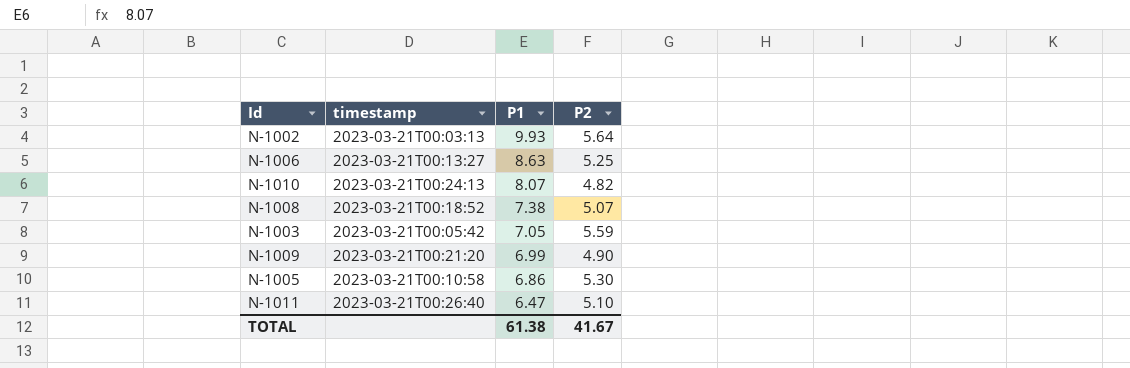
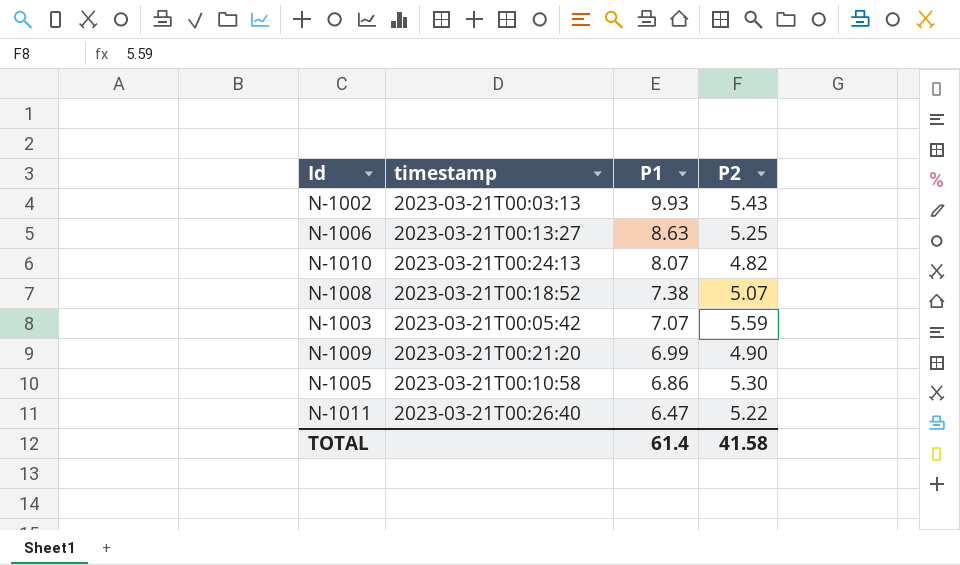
N-1002 | P2: 5.64 -> 5.43
N-1003 | P1: 7.05 -> 7.07
N-1011 | P2: 5.10 -> 5.22
TOTAL | P1: 61.38 -> 61.4
TOTAL | P2: 41.67 -> 41.58

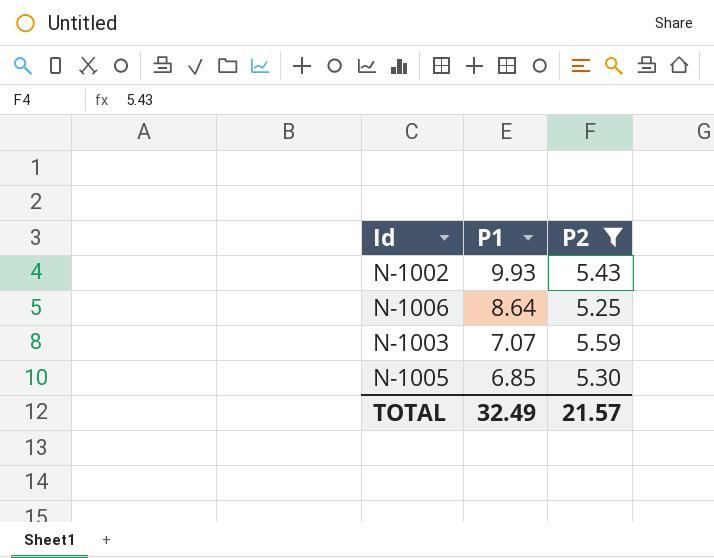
filter: none -> P2 >= 5.25
column timestamp | position: 2 -> none
N-1006 | P1: 8.63 -> 8.64
N-1005 | P1: 6.86 -> 6.85
TOTAL | P1: 61.4 -> 32.49
TOTAL | P2: 41.58 -> 21.57

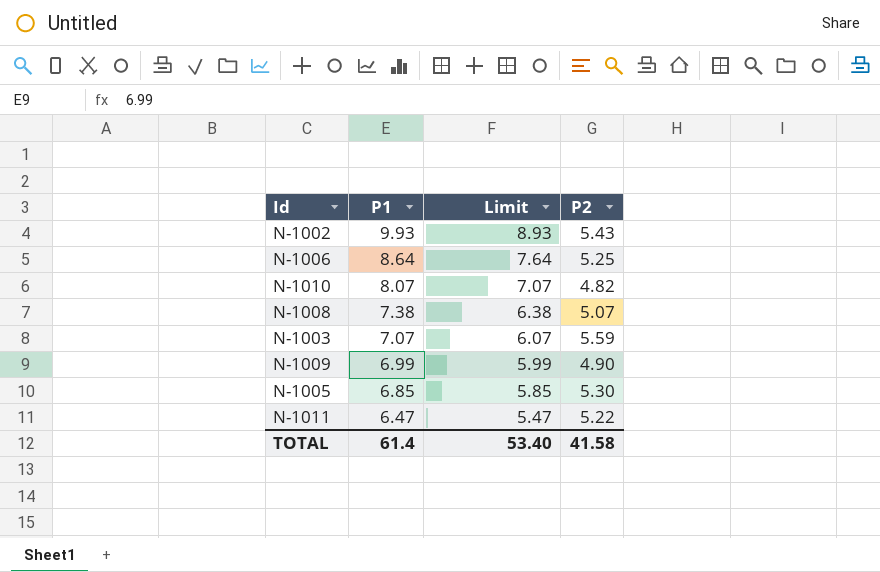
filter: P2 >= 5.25 -> none
column Limit | formula: none -> [P1] - 1
TOTAL | P1: 32.49 -> 61.4
TOTAL | P2: 21.57 -> 41.58

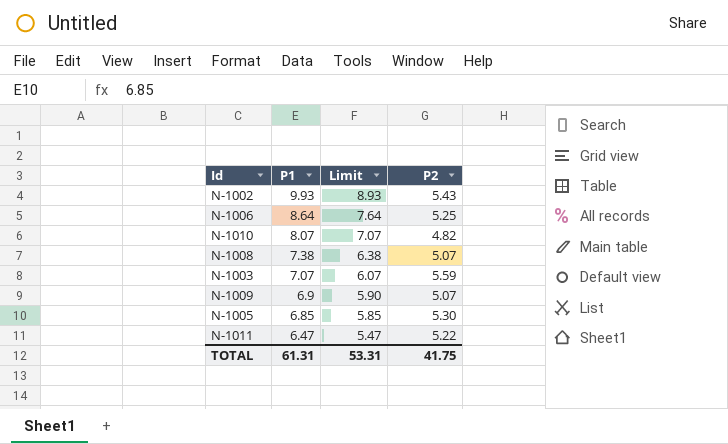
N-1009 | P1: 6.99 -> 6.9
N-1009 | Limit: 5.99 -> 5.90
N-1009 | P2: 4.90 -> 5.07
TOTAL | P1: 61.4 -> 61.31
TOTAL | Limit: 53.40 -> 53.31
TOTAL | P2: 41.58 -> 41.75

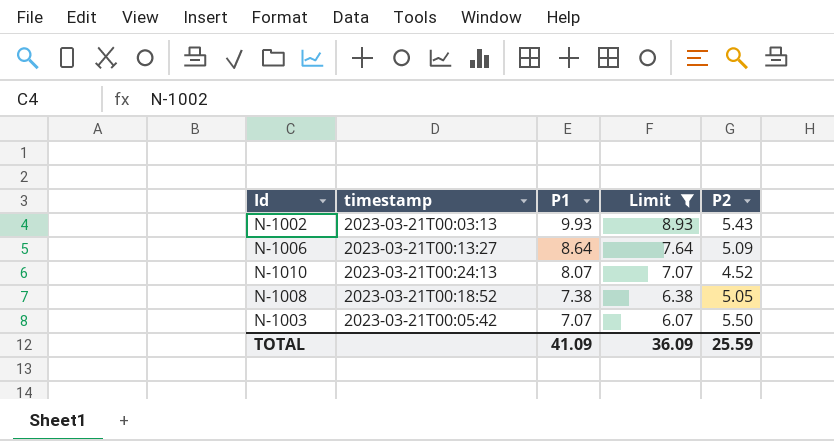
filter: none -> Limit >= 6.07
column timestamp | position: none -> 2
N-1006 | P2: 5.25 -> 5.09
N-1010 | P2: 4.82 -> 4.52
N-1008 | P2: 5.07 -> 5.05
N-1003 | P2: 5.59 -> 5.50
TOTAL | P1: 61.31 -> 41.09
TOTAL | Limit: 53.31 -> 36.09
TOTAL | P2: 41.75 -> 25.59

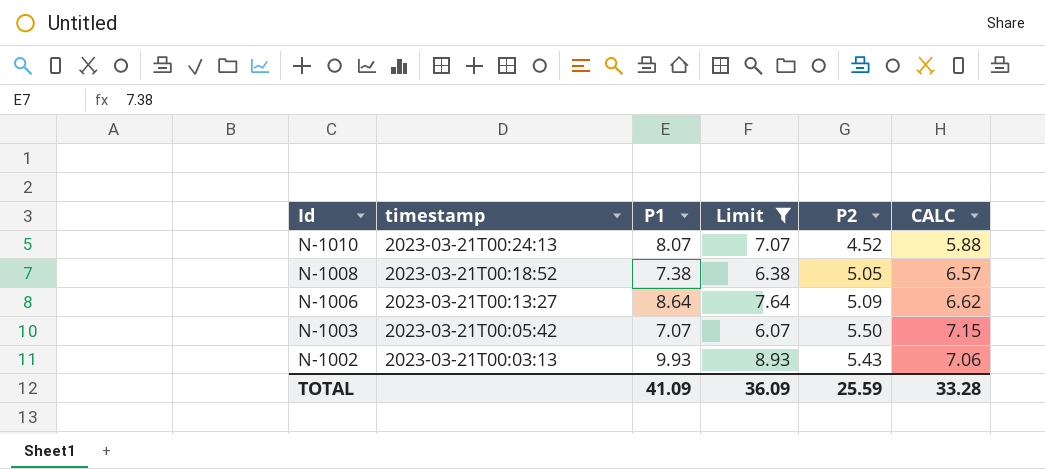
row order: P1 descending -> Id descending
column CALC | formula: none -> [P2] * 1.3

